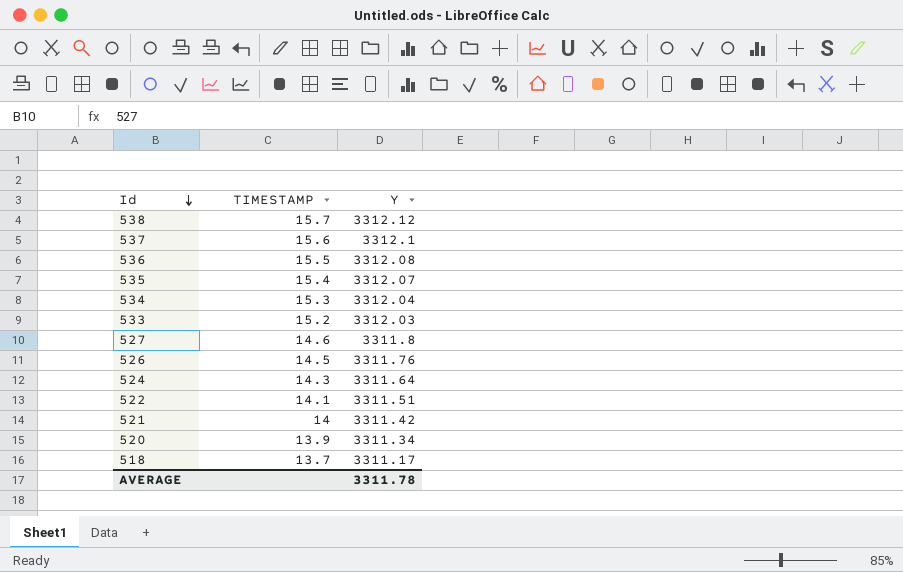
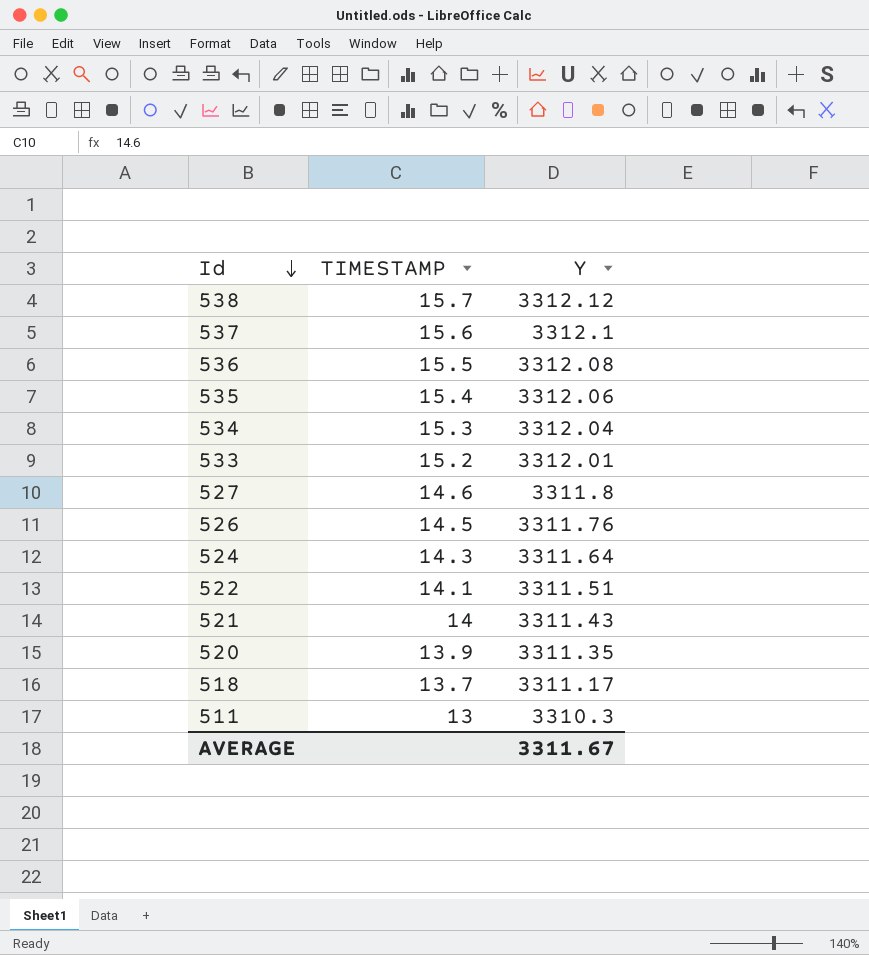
535 | Y: 3312.07 -> 3312.06
533 | Y: 3312.03 -> 3312.01
521 | Y: 3311.42 -> 3311.43
520 | Y: 3311.34 -> 3311.35
row 511: none -> 13 | 3310.3
AVERAGE | Y: 3311.78 -> 3311.67

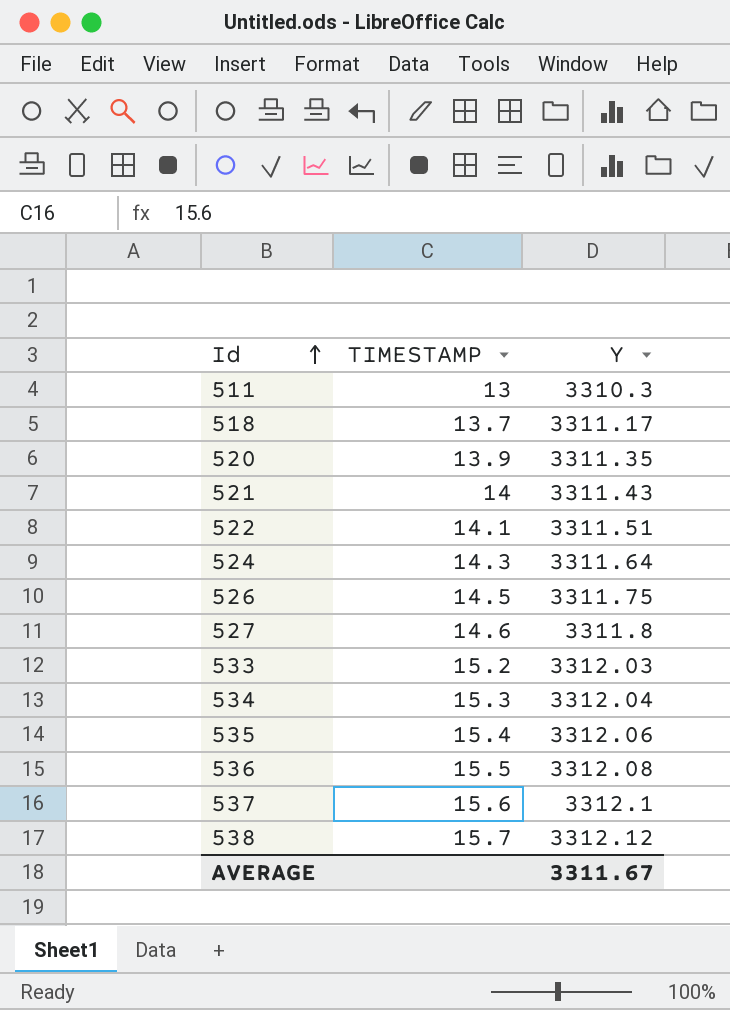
row order: Id descending -> Id ascending
526 | Y: 3311.76 -> 3311.75
533 | Y: 3312.01 -> 3312.03

